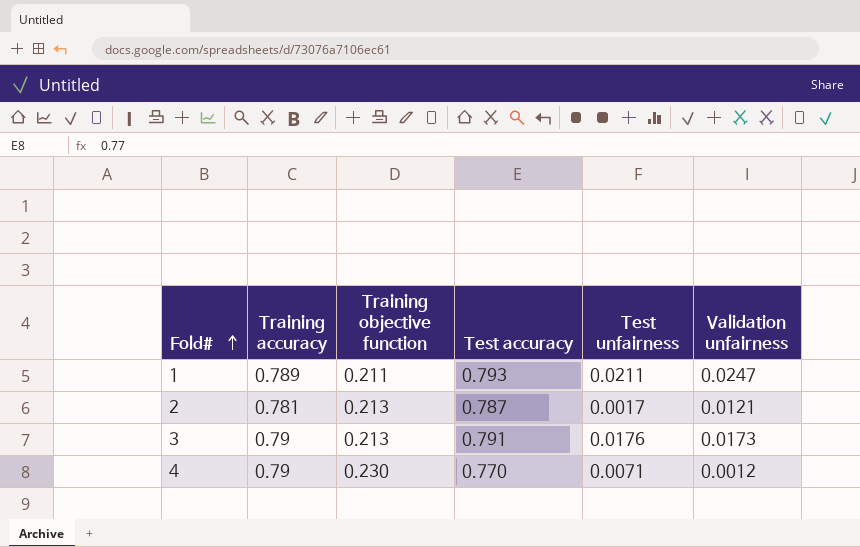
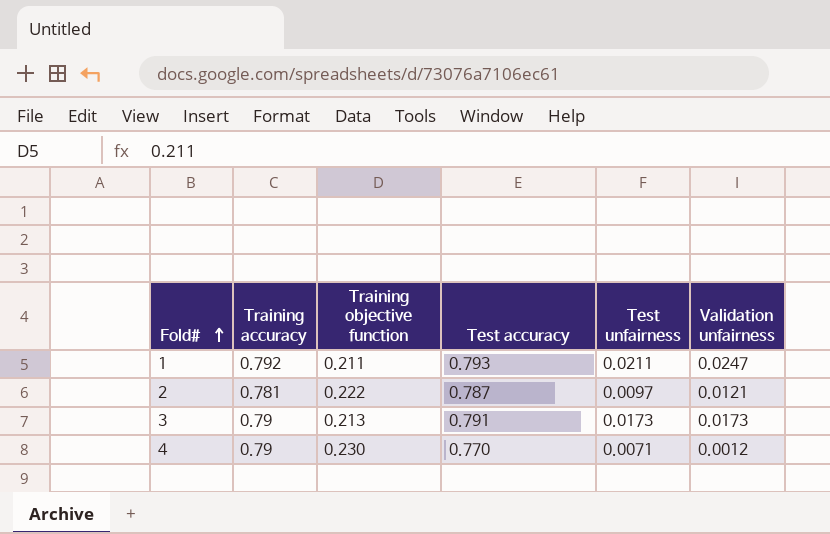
1 | Training accuracy: 0.789 -> 0.792
2 | Training objective function: 0.213 -> 0.222
2 | Test unfairness: 0.0017 -> 0.0097
3 | Test unfairness: 0.0176 -> 0.0173

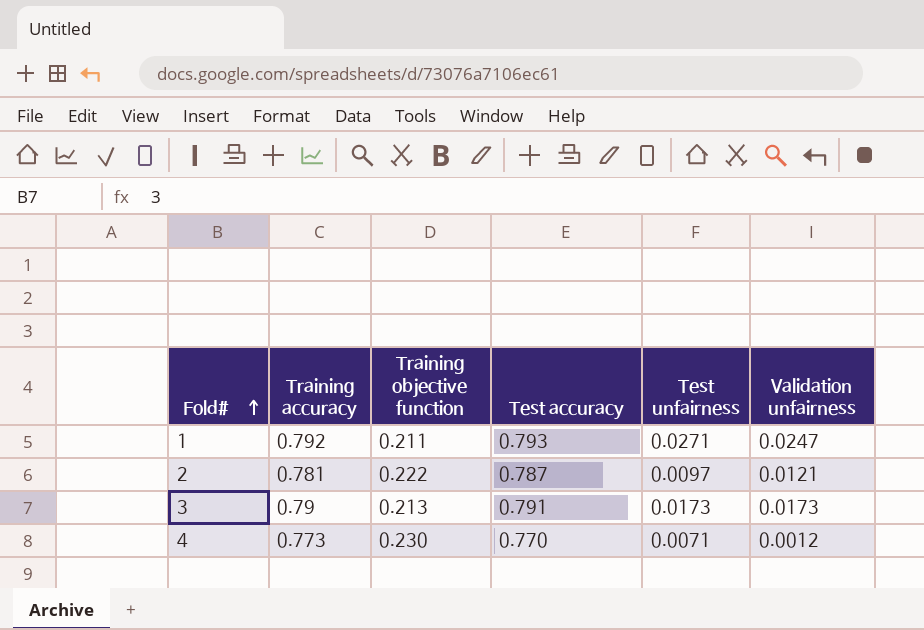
1 | Test unfairness: 0.0211 -> 0.0271
4 | Training accuracy: 0.79 -> 0.773

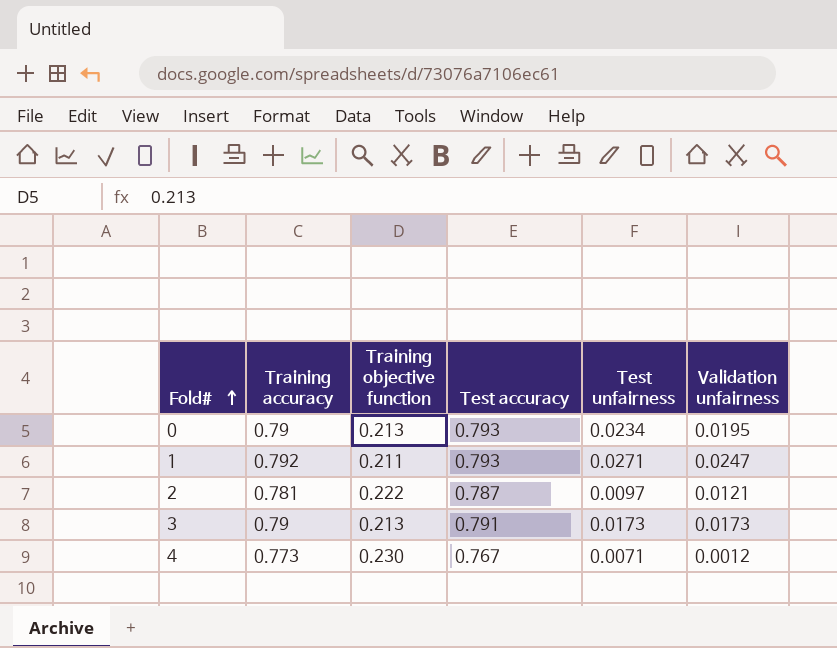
row 0: none -> 0.79 | 0.213 | 0.793 | 0.0234 | 0.0195
4 | Test accuracy: 0.770 -> 0.767

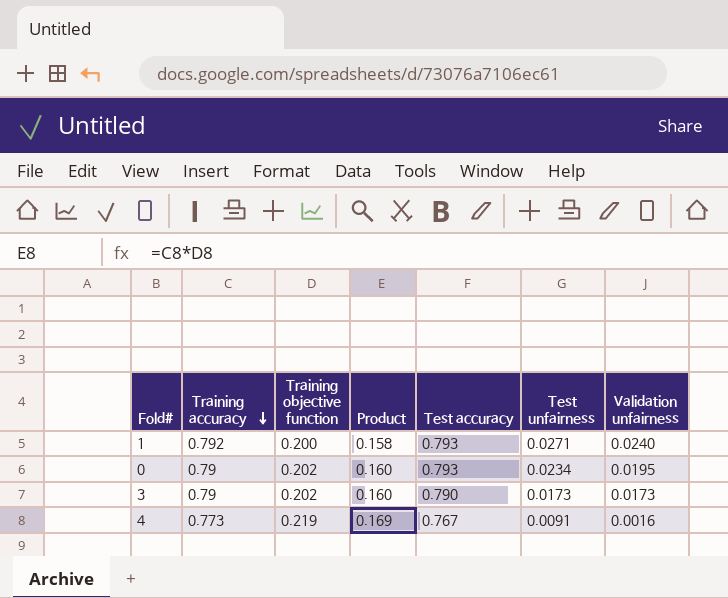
row order: Fold# ascending -> Training accuracy descending
column Product | formula: none -> [Training accuracy] * [Training objective function]
row 2: 0.781 | 0.222 | 0.787 | 0.0097 | 0.0121 -> none
1 | Training objective function: 0.211 -> 0.200
1 | Validation unfairness: 0.0247 -> 0.0240
0 | Training objective function: 0.213 -> 0.202
3 | Training objective function: 0.213 -> 0.202
3 | Test accuracy: 0.791 -> 0.790
4 | Training objective function: 0.230 -> 0.219
4 | Test unfairness: 0.0071 -> 0.0091
4 | Validation unfairness: 0.0012 -> 0.0016

